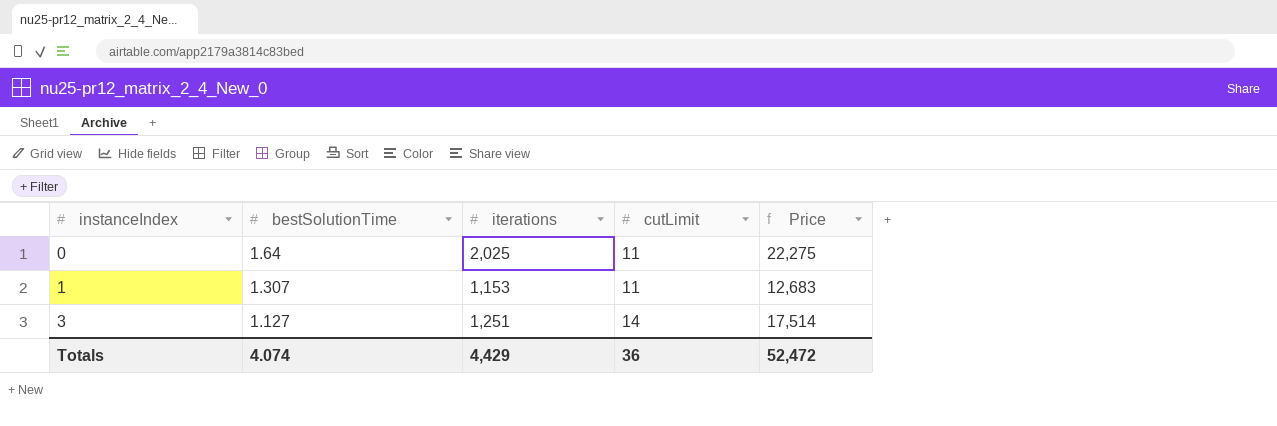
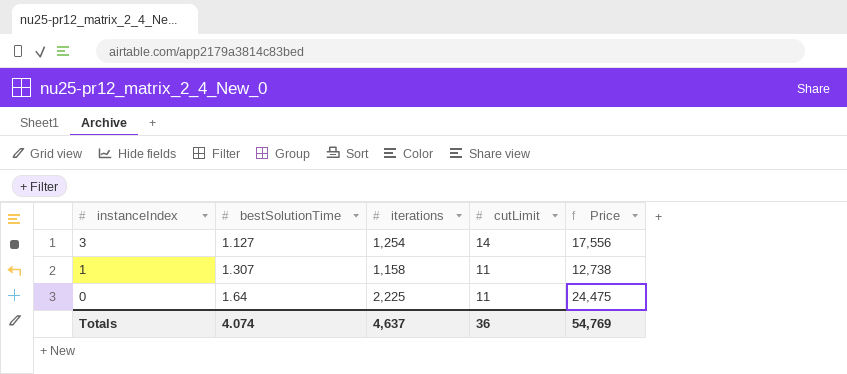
row order: instanceIndex ascending -> instanceIndex descending
3 | iterations: 1,251 -> 1,254
3 | Price: 17,514 -> 17,556
1 | iterations: 1,153 -> 1,158
1 | Price: 12,683 -> 12,738
0 | iterations: 2,025 -> 2,225
0 | Price: 22,275 -> 24,475
Totals | iterations: 4,429 -> 4,637
Totals | Price: 52,472 -> 54,769

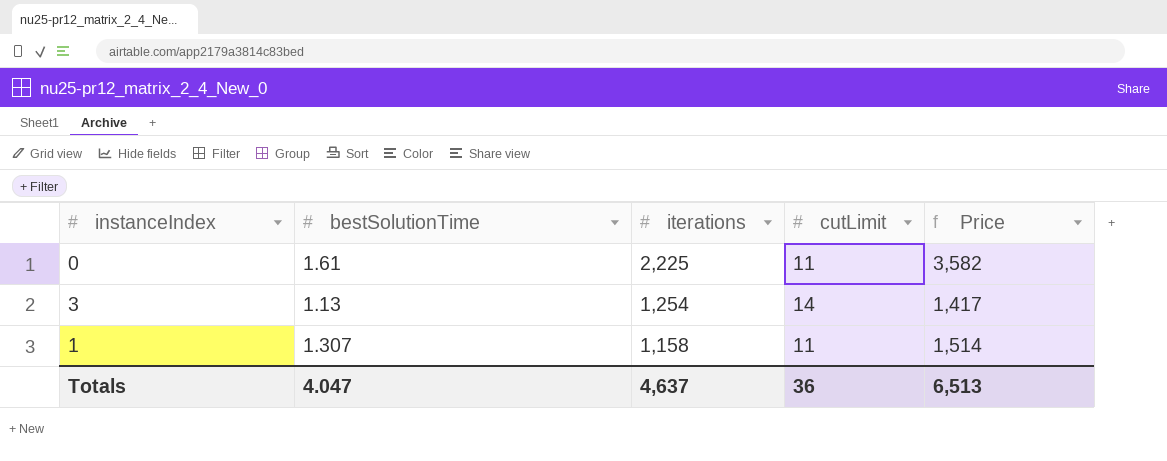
row order: instanceIndex descending -> iterations descending
column Price | formula: [iterations] * [cutLimit] -> [bestSolutionTime] * [iterations]
0 | bestSolutionTime: 1.64 -> 1.61
3 | bestSolutionTime: 1.127 -> 1.13
Totals | bestSolutionTime: 4.074 -> 4.047
Totals | Price: 54,769 -> 6,513

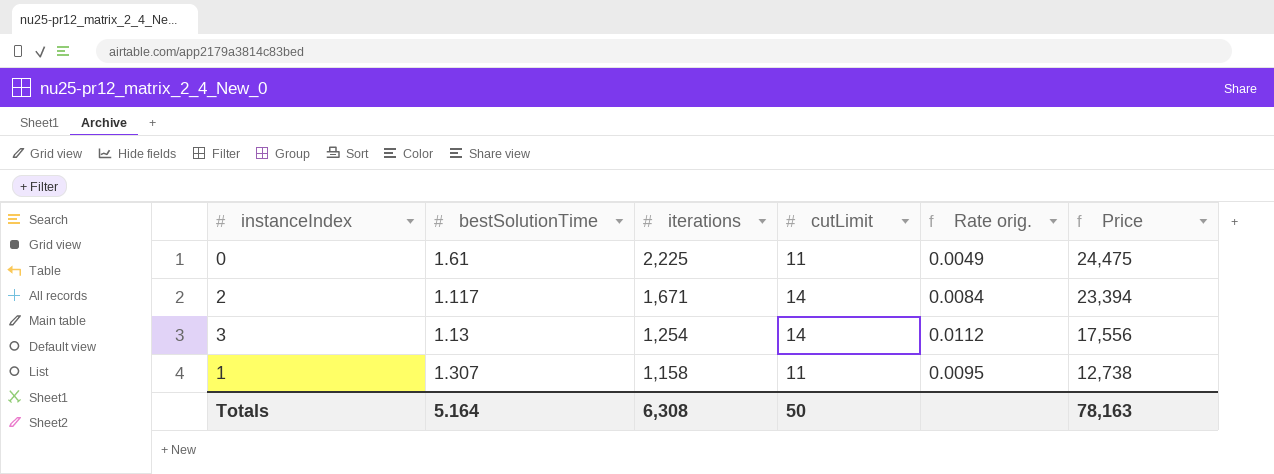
column Rate orig. | formula: none -> [cutLimit] / [iterations]
column Price | formula: [bestSolutionTime] * [iterations] -> [iterations] * [cutLimit]
row 2: none -> 1.117 | 1,671 | 14 | 0.0084 | 23,394
Totals | bestSolutionTime: 4.047 -> 5.164
Totals | iterations: 4,637 -> 6,308
Totals | cutLimit: 36 -> 50
Totals | Price: 6,513 -> 78,163

